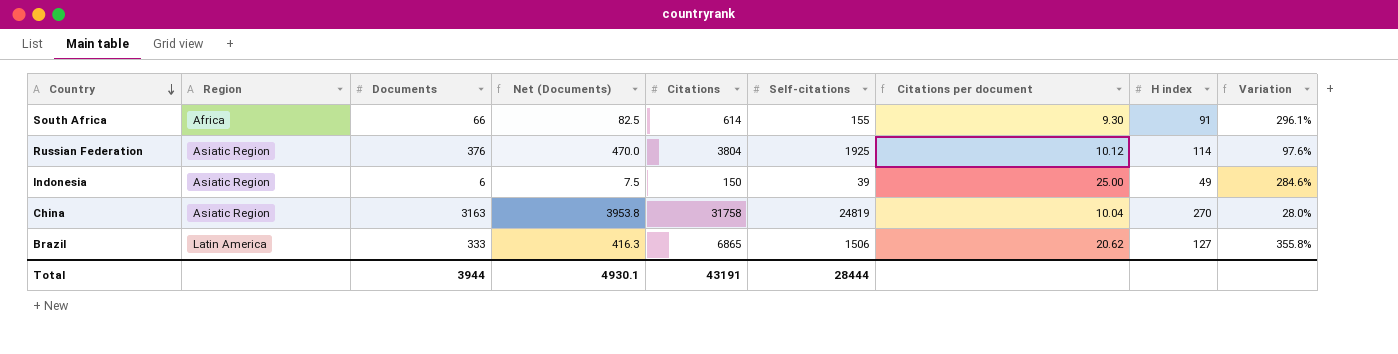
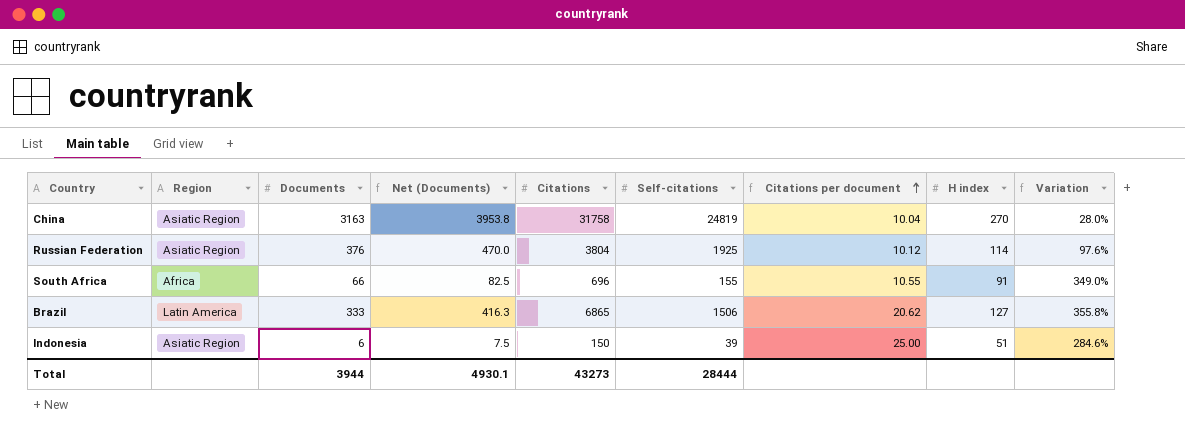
row order: Country descending -> Citations per document ascending
South Africa | Citations: 614 -> 696
South Africa | Citations per document: 9.30 -> 10.55
South Africa | Variation: 296.1% -> 349.0%
Indonesia | H index: 49 -> 51
Total | Citations: 43191 -> 43273

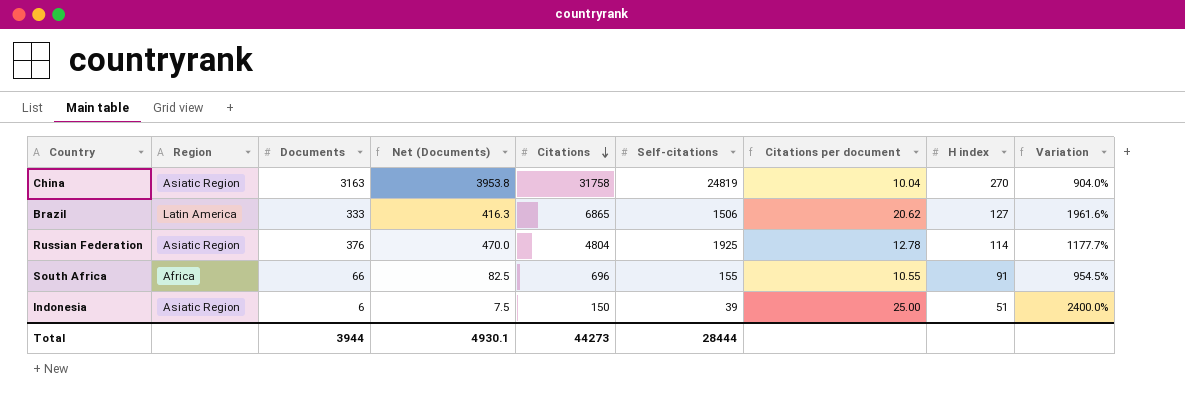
row order: Citations per document ascending -> Citations descending
column Variation | formula: ([Citations] - [Self-citations]) / [Self-citations] -> ([Citations] - [Documents]) / [Documents]
Russian Federation | Citations: 3804 -> 4804
Russian Federation | Citations per document: 10.12 -> 12.78
Total | Citations: 43273 -> 44273

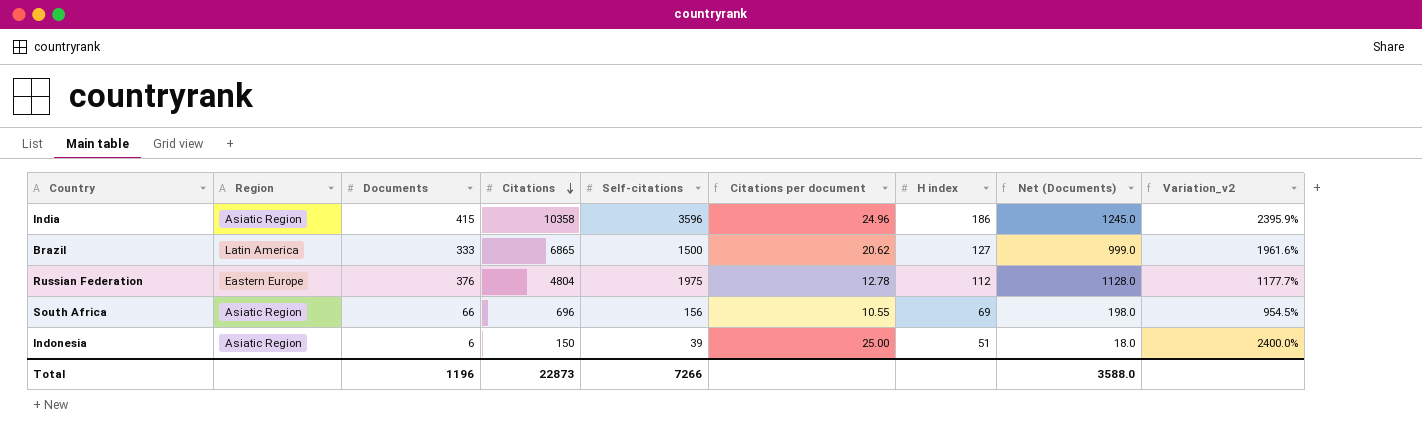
column Net (Documents) | formula: [Documents] * 1.25 -> [Documents] * 3
column Net (Documents) | position: 4 -> 8
column name: Variation -> Variation_v2
row China: Asiatic Region | 3163 | 3953.8 | 31758 | 24819 | 10.04 | 270 | 904.0% -> none
row India: none -> Asiatic Region | 415 | 10358 | 3596 | 24.96 | 186 | 1245.0 | 2395.9%
Brazil | Self-citations: 1506 -> 1500
Russian Federation | Region: Asiatic Region -> Eastern Europe
Russian Federation | Self-citations: 1925 -> 1975
Russian Federation | H index: 114 -> 112
South Africa | Region: Africa -> Asiatic Region
South Africa | Self-citations: 155 -> 156
South Africa | H index: 91 -> 69
Total | Documents: 3944 -> 1196
Total | Citations: 44273 -> 22873
Total | Self-citations: 28444 -> 7266
Total | Net (Documents): 4930.1 -> 3588.0

